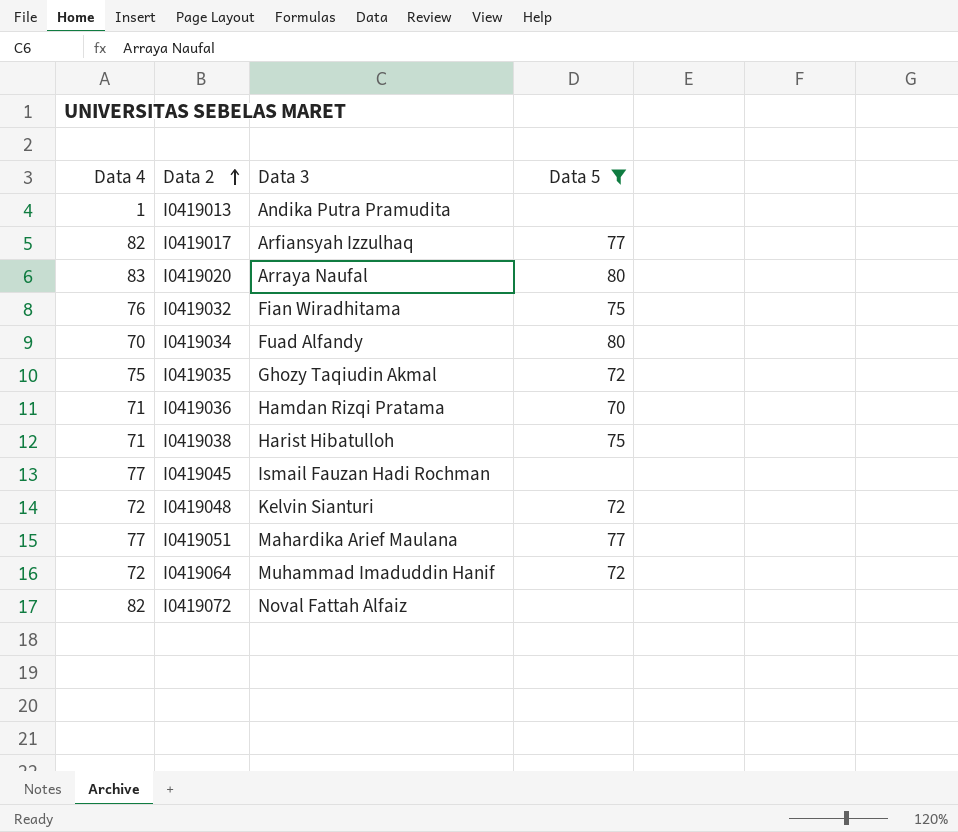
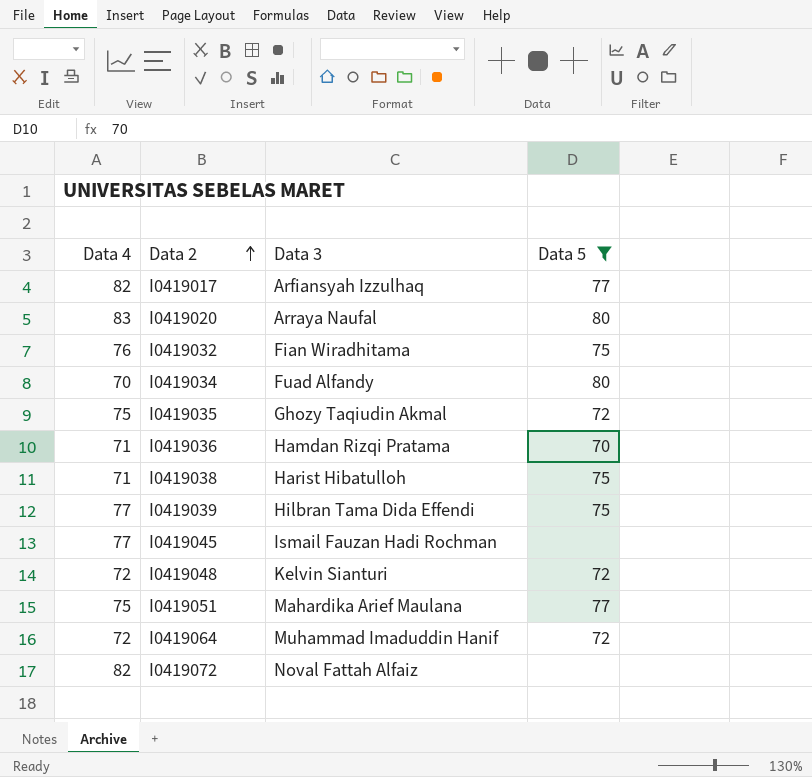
row I0419013: 1 | Andika Putra Pramudita | none -> none
row I0419039: none -> 77 | Hilbran Tama Dida Effendi | 75
I0419051 | Data 4: 77 -> 75

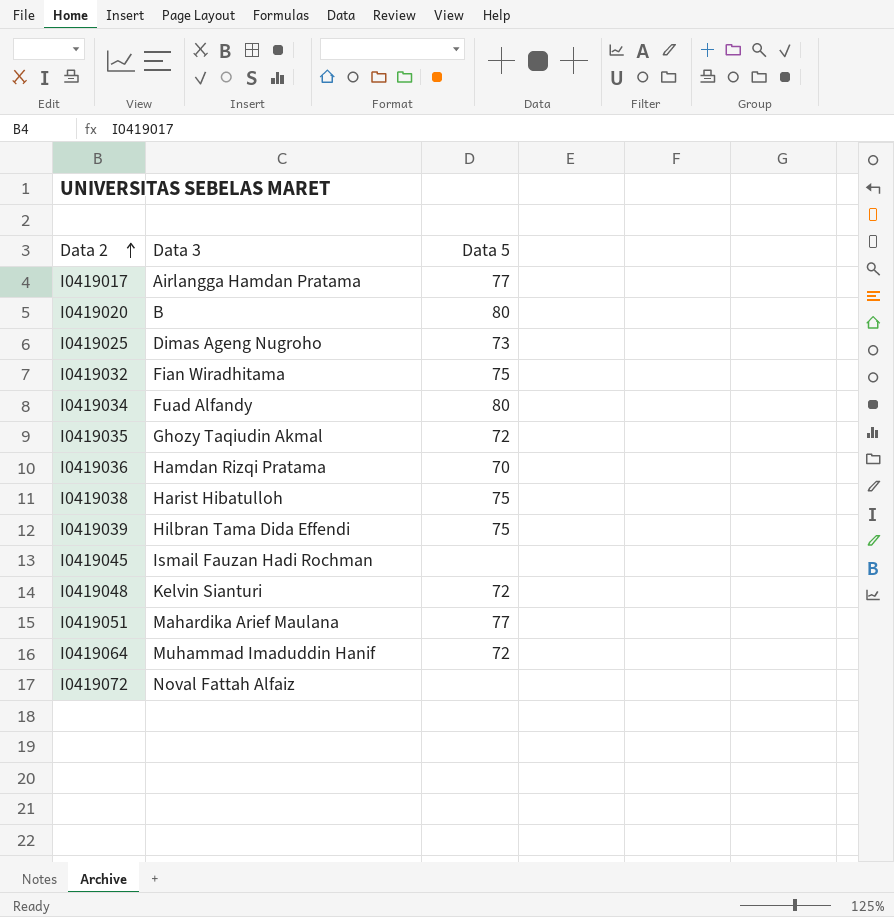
filter: Data 5 != 73 -> none
column Data 4 | position: 1 -> none
I0419017 | Data 3: Arfiansyah Izzulhaq -> Airlangga Hamdan Pratama
I0419020 | Data 3: Arraya Naufal -> B

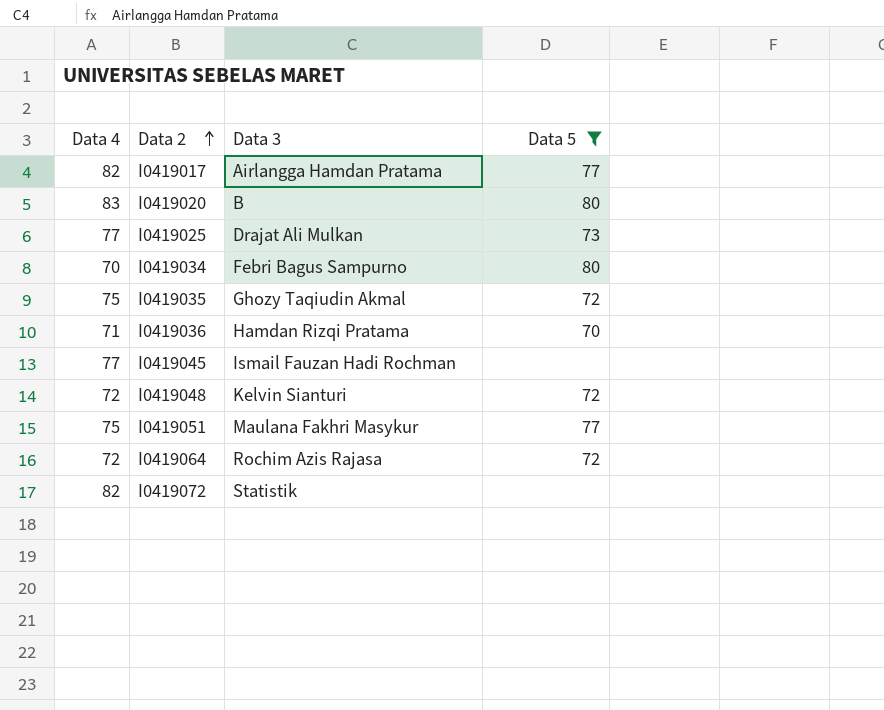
filter: none -> Data 5 != 75
column Data 4 | position: none -> 1
I0419025 | Data 3: Dimas Ageng Nugroho -> Drajat Ali Mulkan
I0419034 | Data 3: Fuad Alfandy -> Febri Bagus Sampurno
I0419051 | Data 3: Mahardika Arief Maulana -> Maulana Fakhri Masykur
I0419064 | Data 3: Muhammad Imaduddin Hanif -> Rochim Azis Rajasa
I0419072 | Data 3: Noval Fattah Alfaiz -> Statistik

